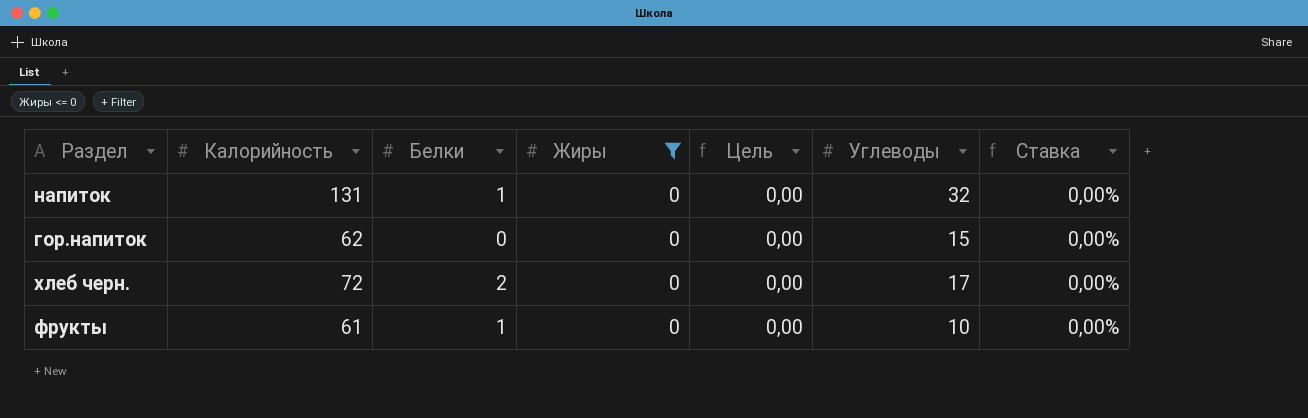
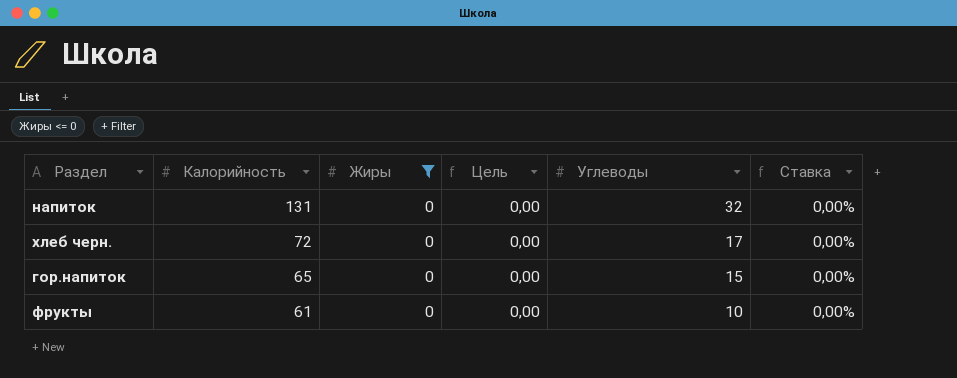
row order: none -> Калорийность descending
column Белки | position: 3 -> none
гор.напиток | Калорийность: 62 -> 65

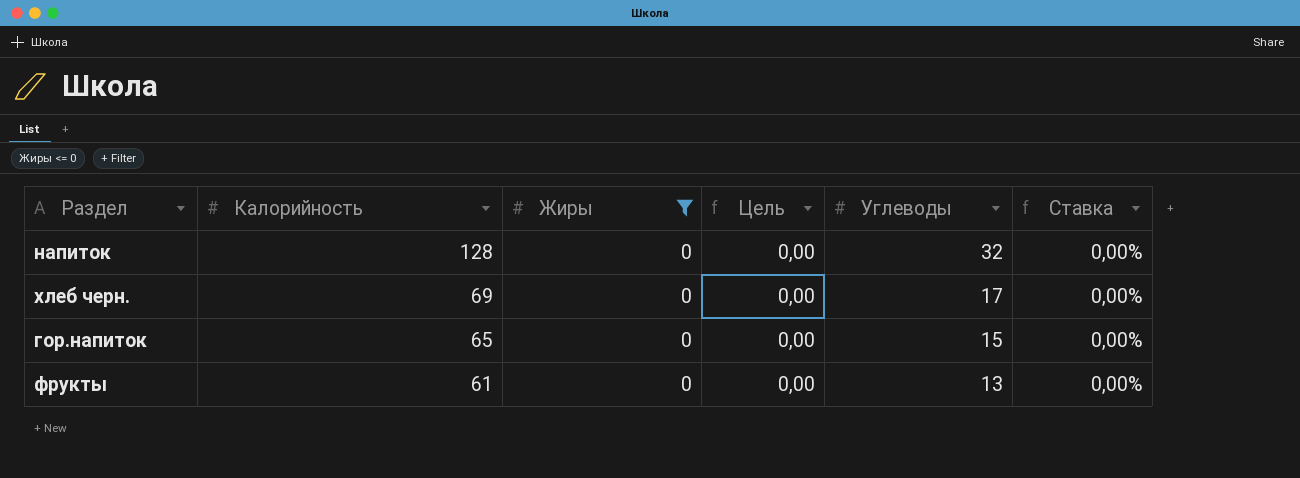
напиток | Калорийность: 131 -> 128
хлеб черн. | Калорийность: 72 -> 69
фрукты | Углеводы: 10 -> 13

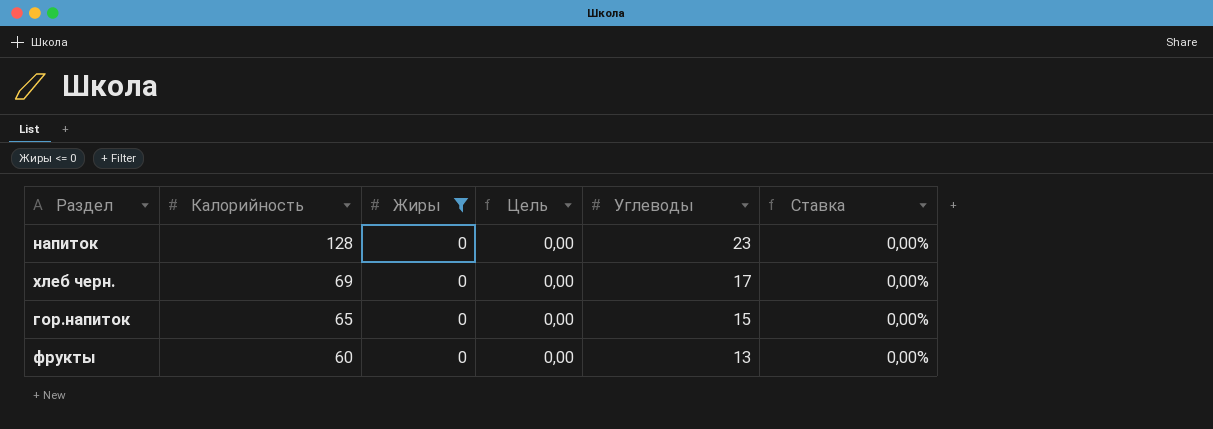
напиток | Углеводы: 32 -> 23
фрукты | Калорийность: 61 -> 60

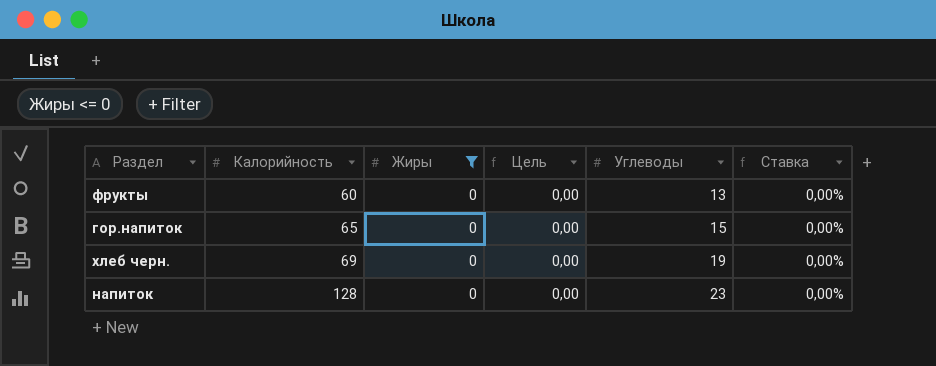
row order: Калорийность descending -> Калорийность ascending
хлеб черн. | Углеводы: 17 -> 19

